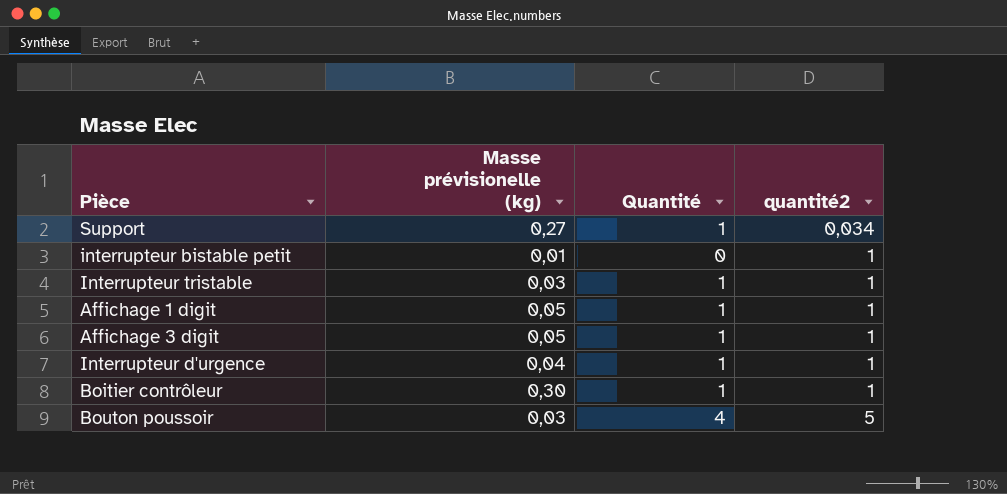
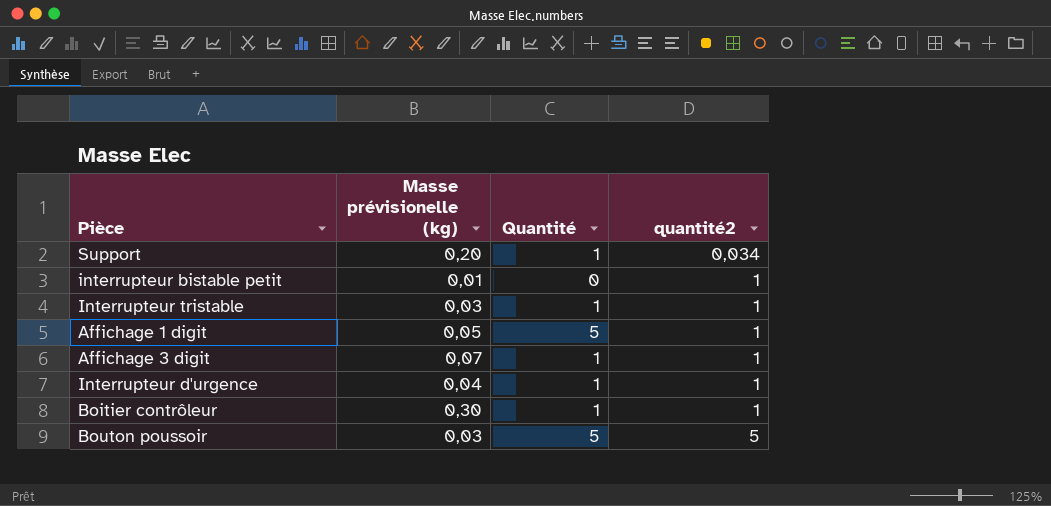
Support | Masse prévisionelle (kg): 0,27 -> 0,20
Affichage 1 digit | Quantité: 1 -> 5
Affichage 3 digit | Masse prévisionelle (kg): 0,05 -> 0,07
Bouton poussoir | Quantité: 4 -> 5

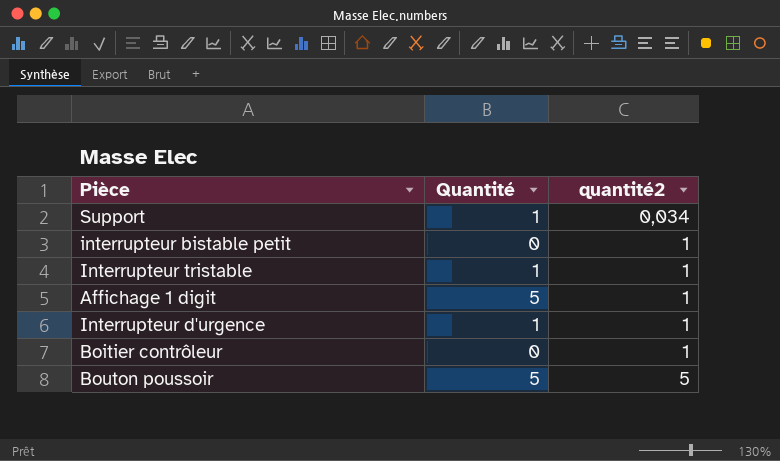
column Masse prévisionelle (kg) | position: 2 -> none
row Affichage 3 digit: 0,07 | 1 | 1 -> none
Boitier contrôleur | Quantité: 1 -> 0

